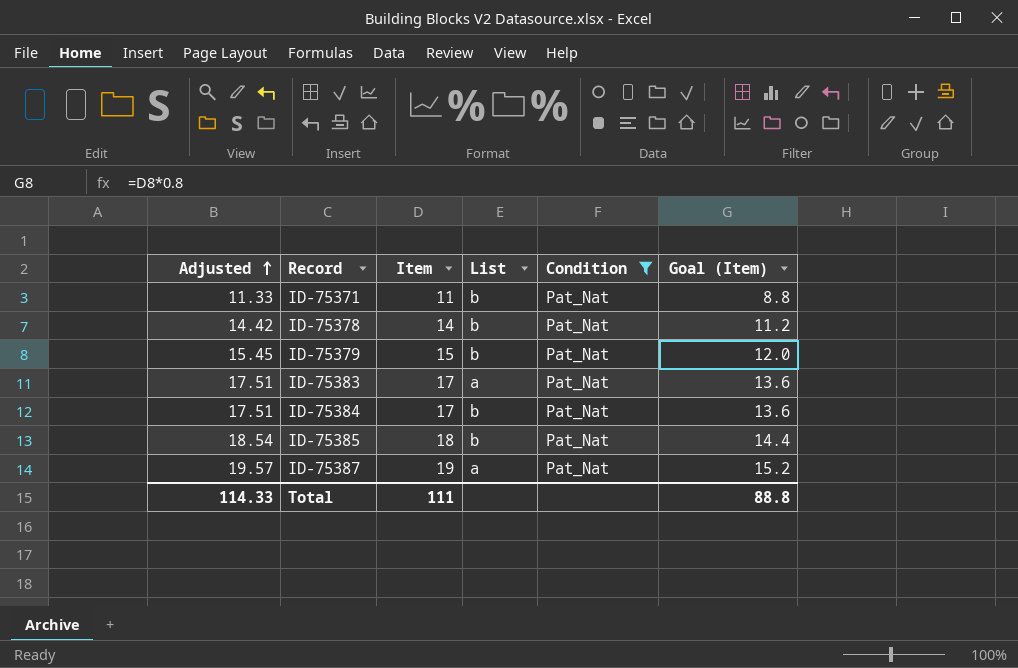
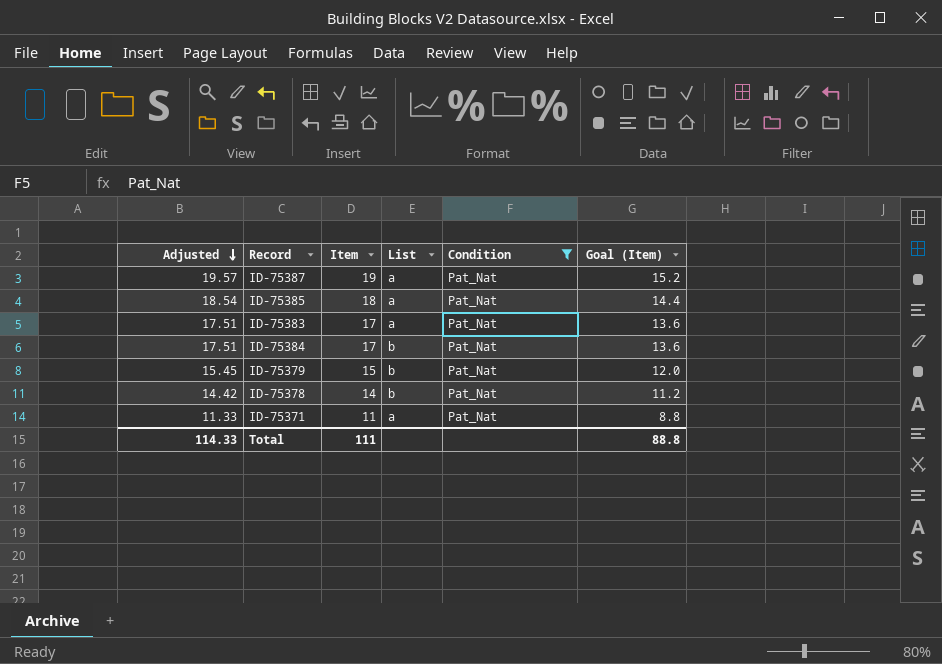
row order: Adjusted ascending -> Adjusted descending
ID-75385 | List: b -> a
ID-75371 | List: b -> a

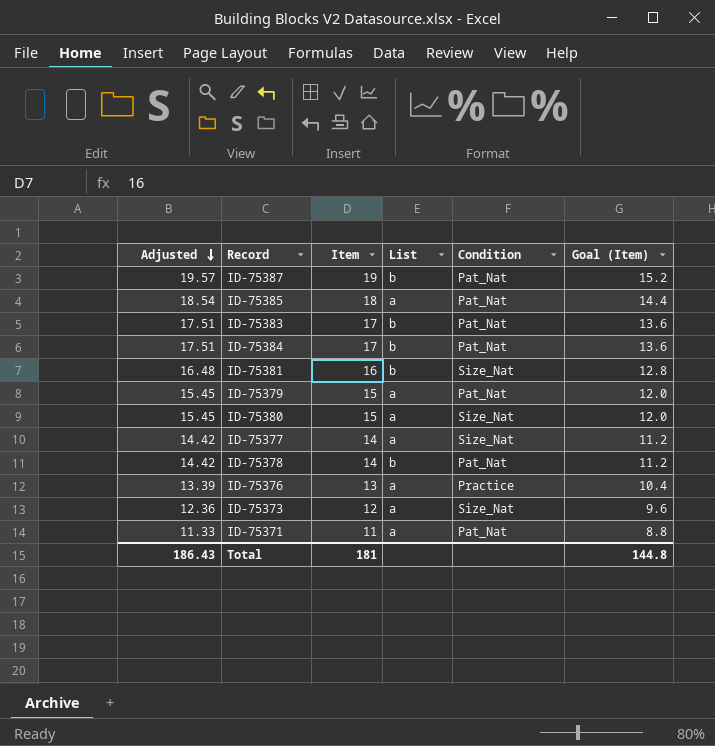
filter: Condition = Pat_Nat -> none
ID-75387 | List: a -> b
ID-75383 | List: a -> b
ID-75379 | List: b -> a
Total | Adjusted: 114.33 -> 186.43
Total | Item: 111 -> 181
Total | Goal (Item): 88.8 -> 144.8

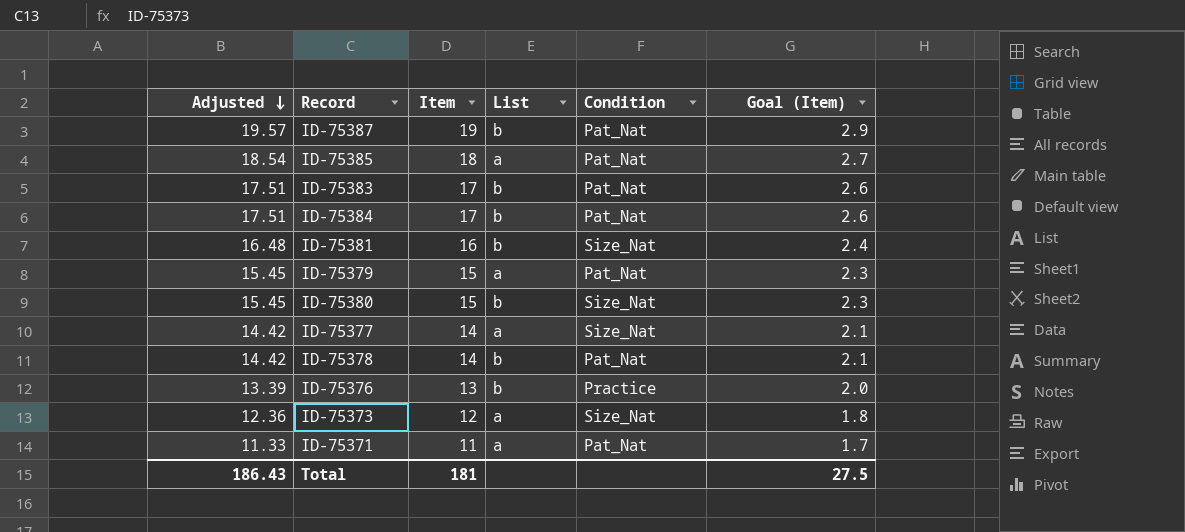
column Goal (Item) | formula: [Item] * 0.8 -> [Item] * 0.15
ID-75380 | List: a -> b
ID-75376 | List: a -> b
Total | Goal (Item): 144.8 -> 27.5

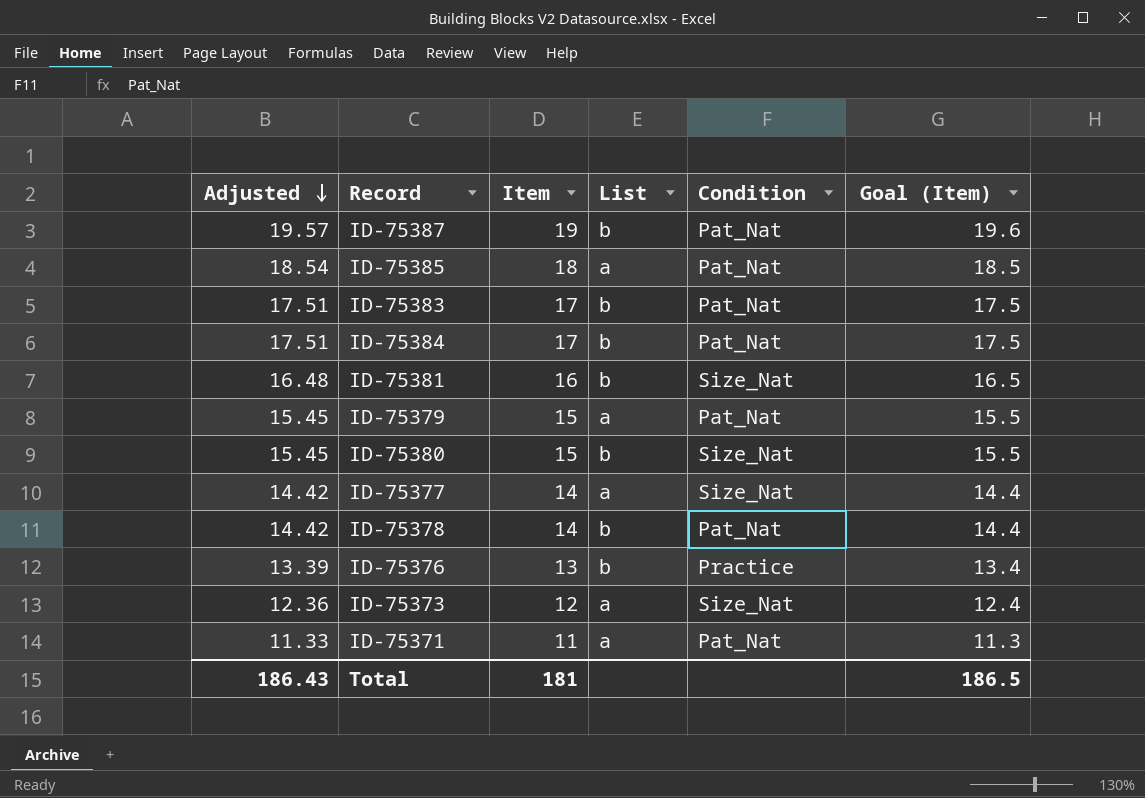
column Goal (Item) | formula: [Item] * 0.15 -> [Item] * 1.03
Total | Goal (Item): 27.5 -> 186.5

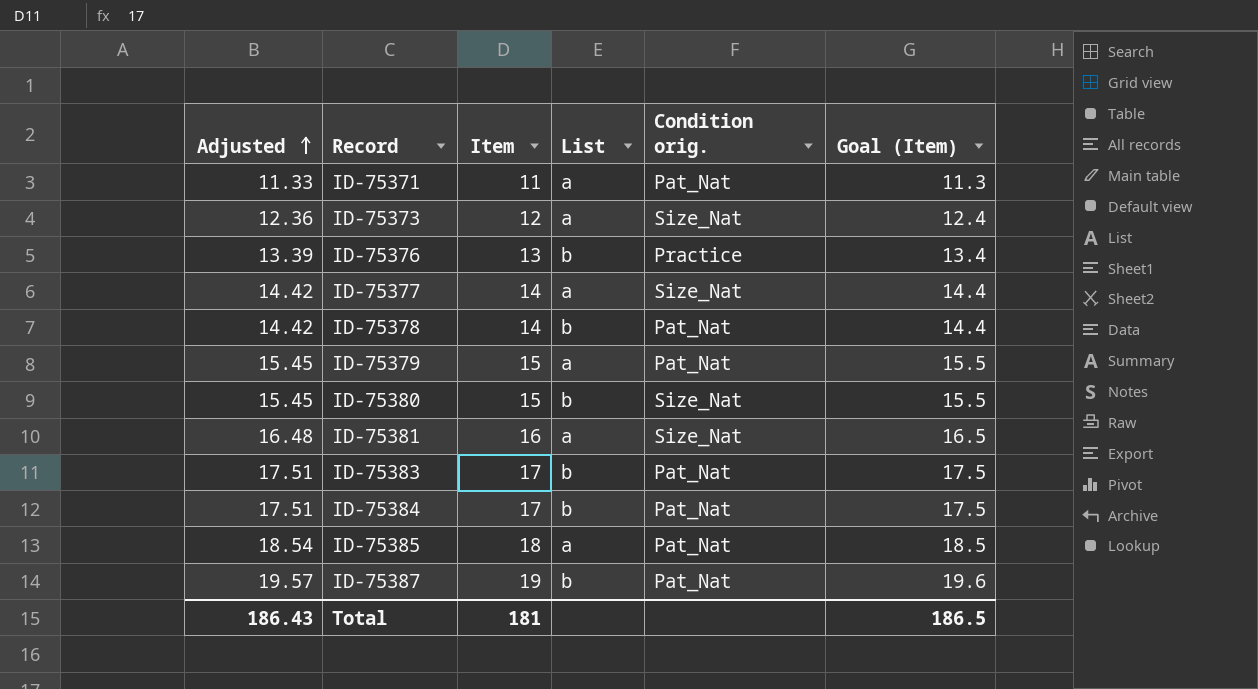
row order: Adjusted descending -> Adjusted ascending
column name: Condition -> Condition orig.
ID-75381 | List: b -> a

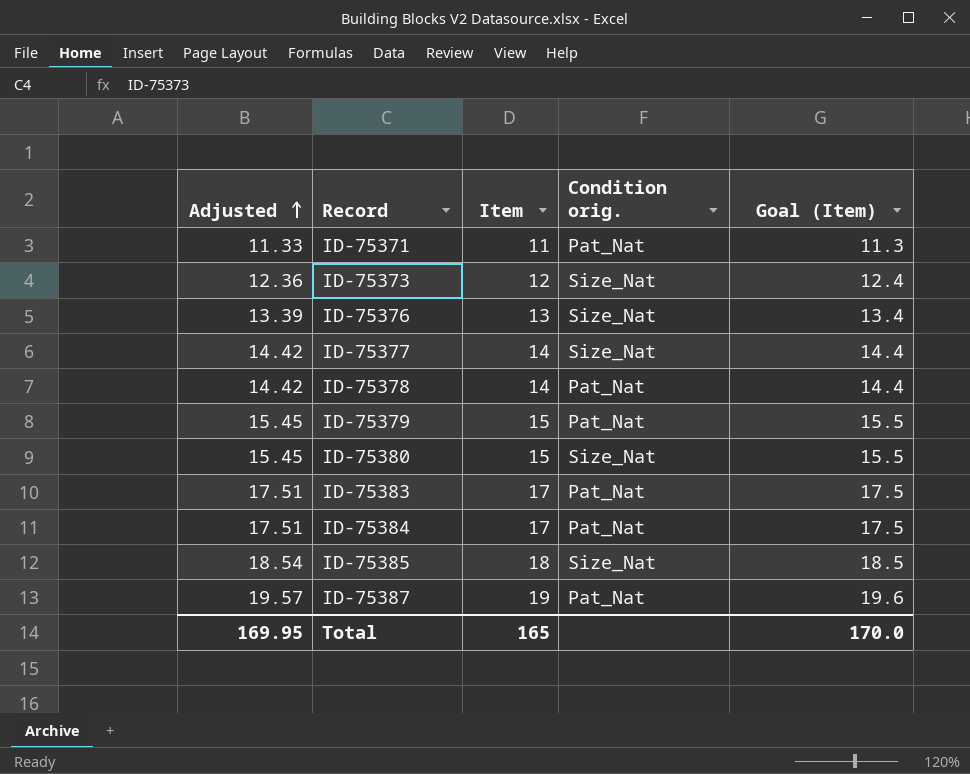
column List | position: 4 -> none
row ID-75381: 16.48 | 16 | a | Size_Nat | 16.5 -> none
ID-75376 | Condition orig.: Practice -> Size_Nat
ID-75385 | Condition orig.: Pat_Nat -> Size_Nat
Total | Adjusted: 186.43 -> 169.95
Total | Item: 181 -> 165
Total | Goal (Item): 186.5 -> 170.0

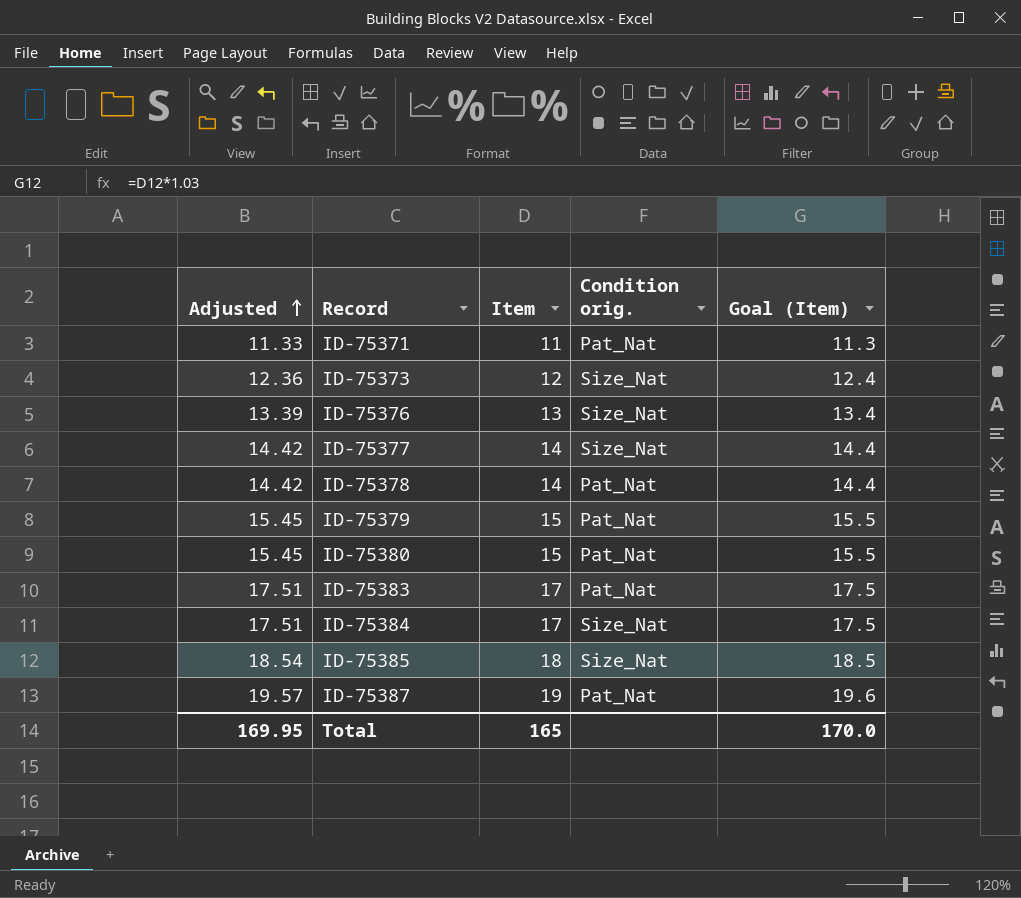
ID-75380 | Condition orig.: Size_Nat -> Pat_Nat
ID-75384 | Condition orig.: Pat_Nat -> Size_Nat

